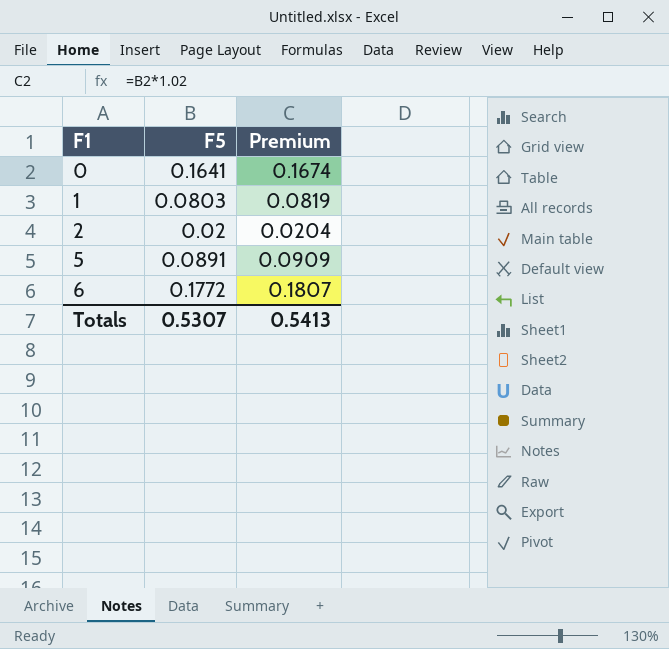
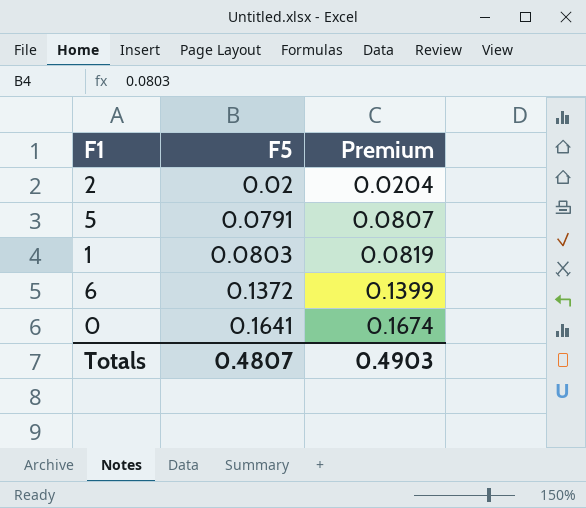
row order: F1 ascending -> F5 ascending
5 | F5: 0.0891 -> 0.0791
5 | Premium: 0.0909 -> 0.0807
6 | F5: 0.1772 -> 0.1372
6 | Premium: 0.1807 -> 0.1399
Totals | F5: 0.5307 -> 0.4807
Totals | Premium: 0.5413 -> 0.4903

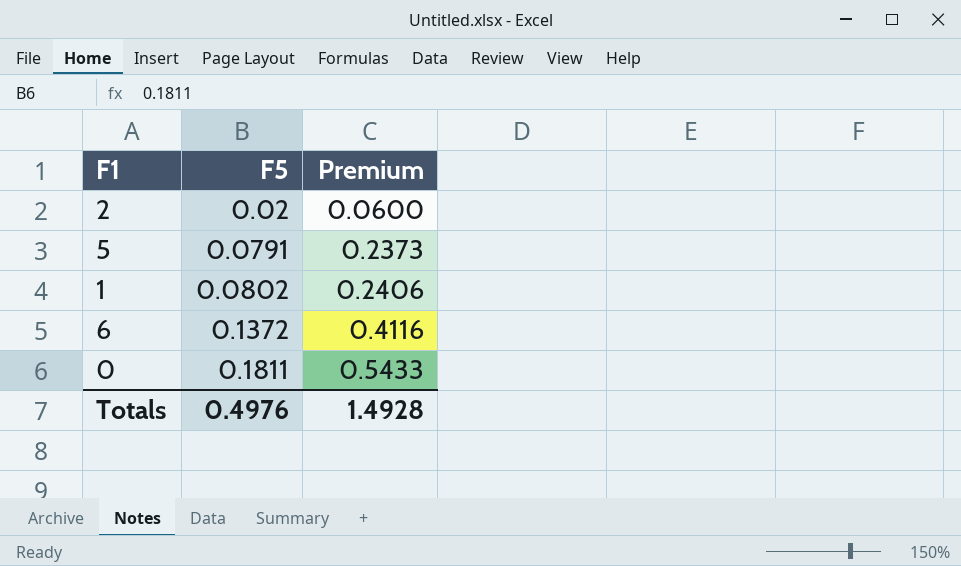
column Premium | formula: [F5] * 1.02 -> [F5] * 3
1 | F5: 0.0803 -> 0.0802
0 | F5: 0.1641 -> 0.1811
Totals | F5: 0.4807 -> 0.4976
Totals | Premium: 0.4903 -> 1.4928

